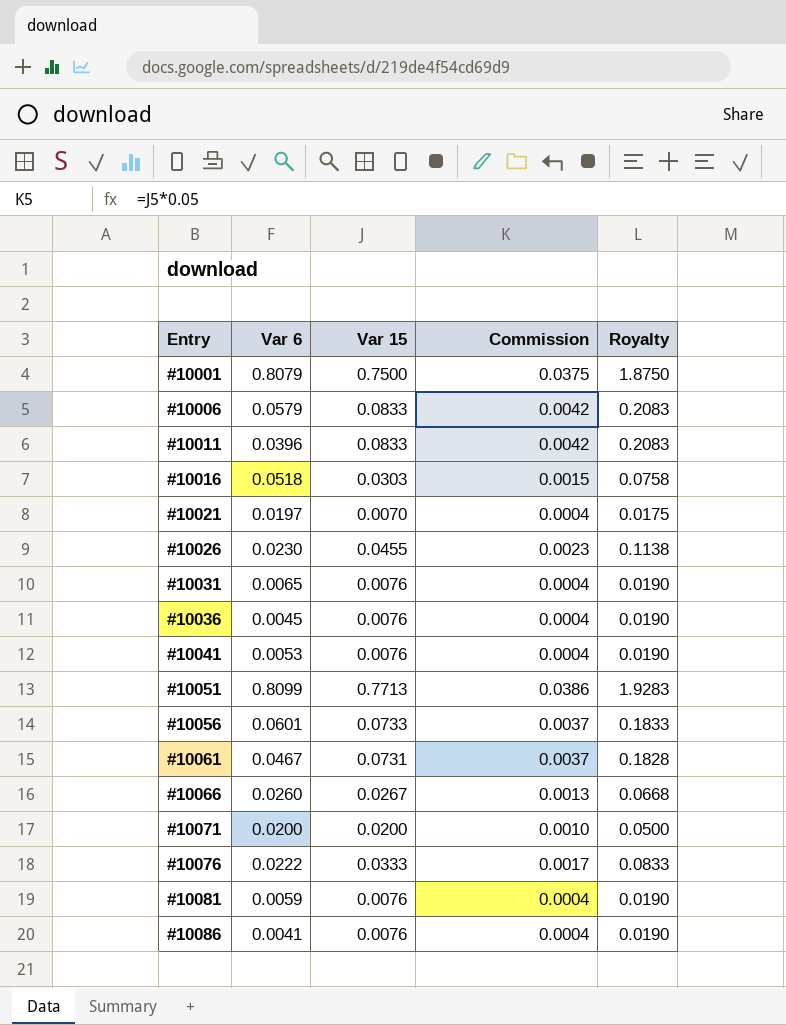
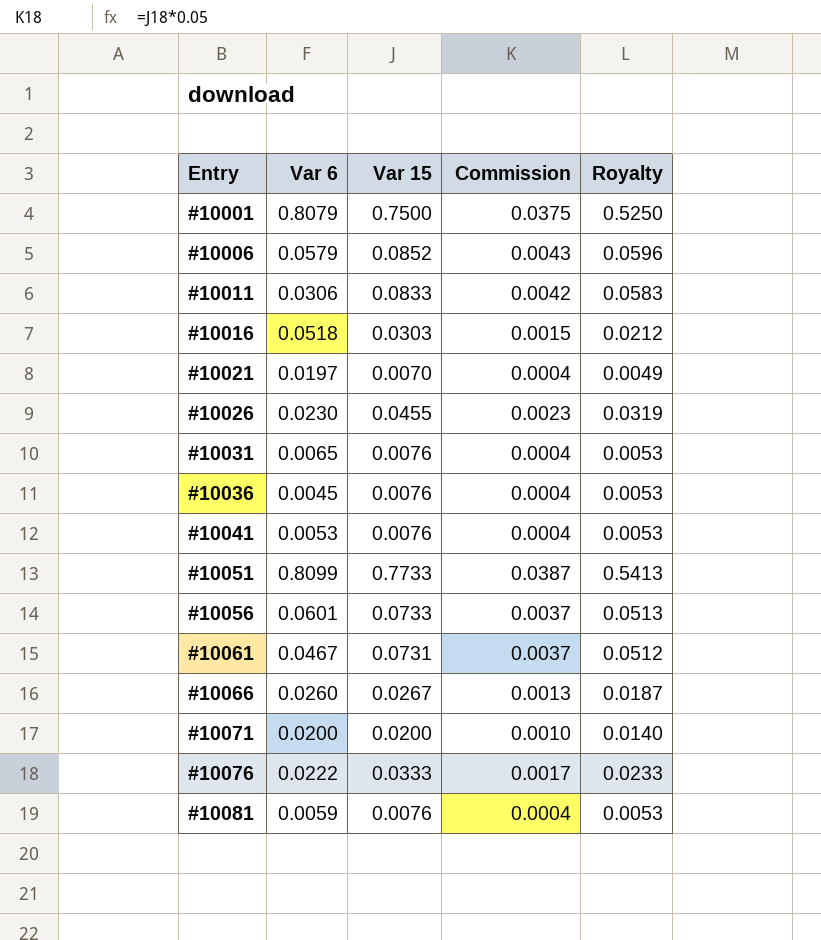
column Royalty | formula: [Var 15] * 2.5 -> [Var 15] * 0.7
row #10086: 0.0041 | 0.0076 | 0.0004 | 0.0190 -> none
#10006 | Var 15: 0.0833 -> 0.0852
#10006 | Commission: 0.0042 -> 0.0043
#10011 | Var 6: 0.0396 -> 0.0306
#10051 | Var 15: 0.7713 -> 0.7733
#10051 | Commission: 0.0386 -> 0.0387

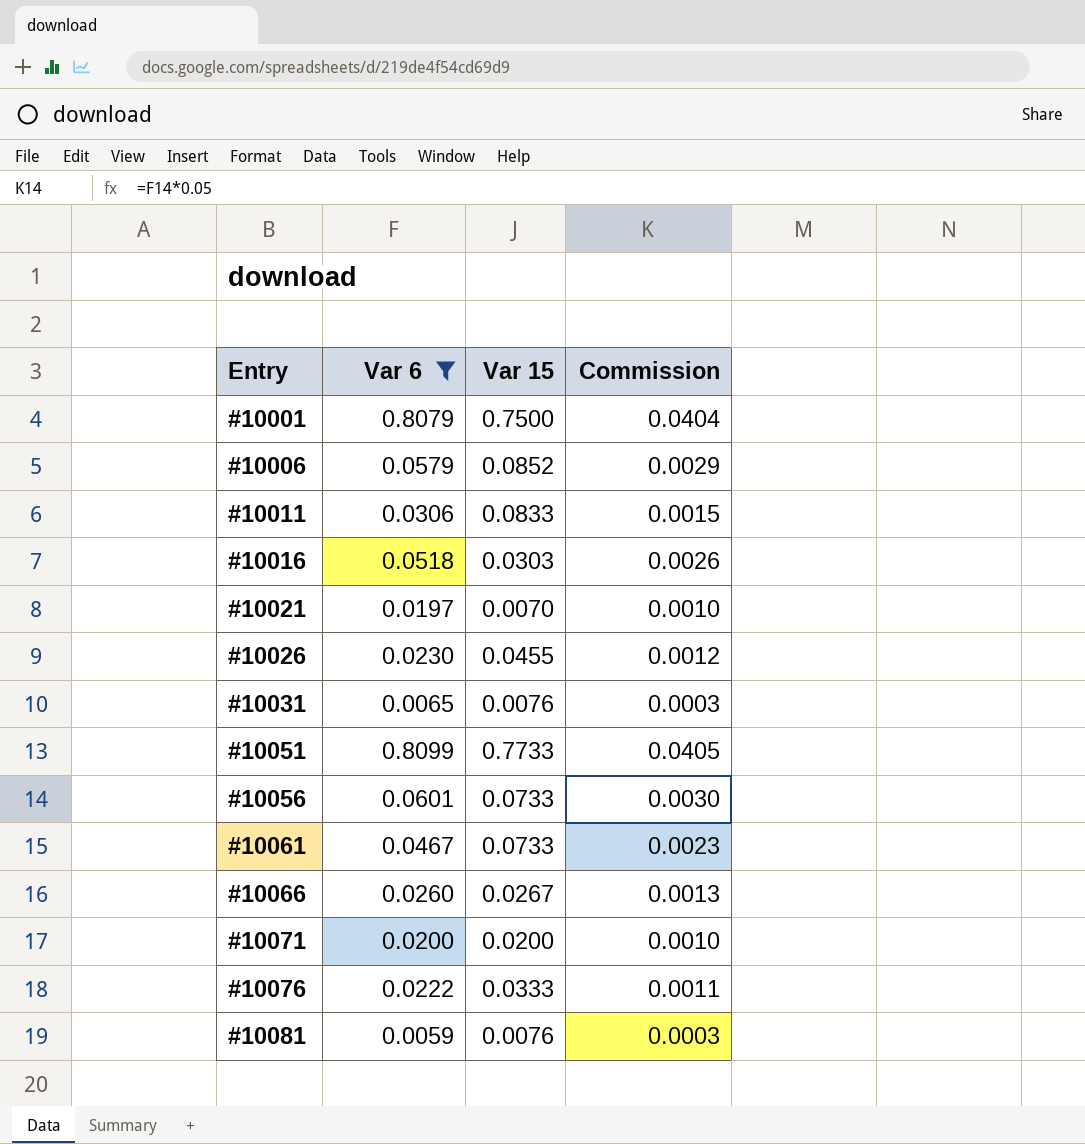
filter: none -> Var 6 >= 0.0059
column Royalty | formula: [Var 15] * 0.7 -> none
column Commission | formula: [Var 15] * 0.05 -> [Var 6] * 0.05
#10061 | Var 15: 0.0731 -> 0.0733

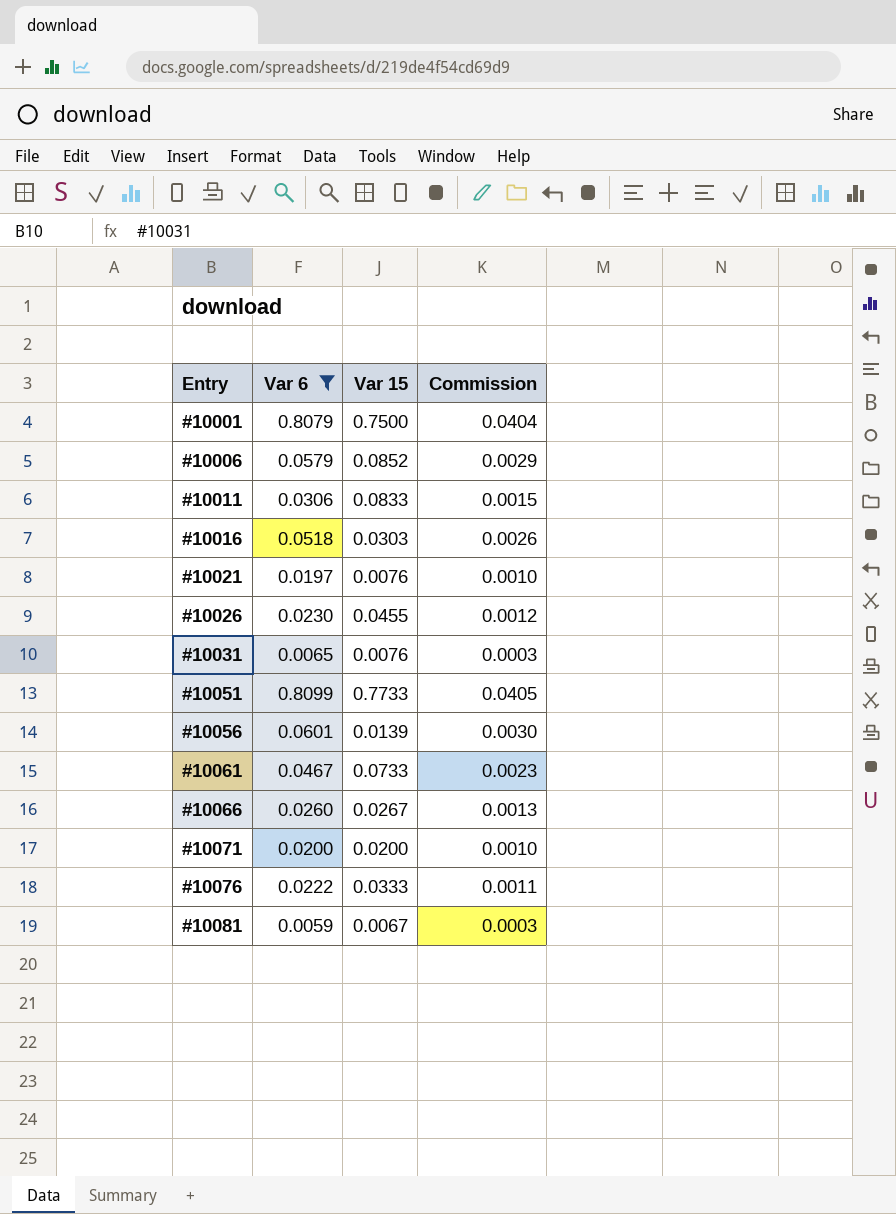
#10021 | Var 15: 0.0070 -> 0.0076
#10056 | Var 15: 0.0733 -> 0.0139
#10081 | Var 15: 0.0076 -> 0.0067

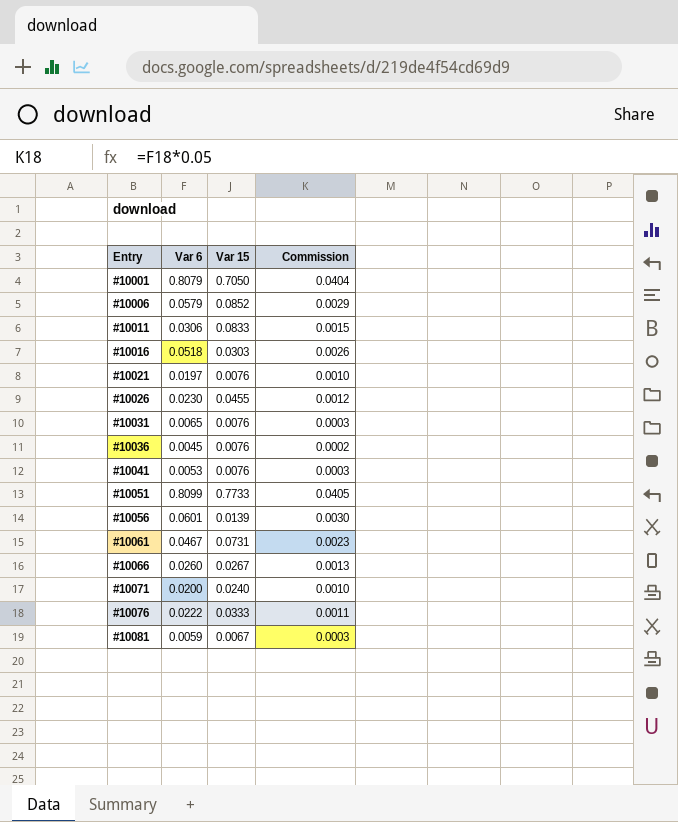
filter: Var 6 >= 0.0059 -> none
#10001 | Var 15: 0.7500 -> 0.7050
#10061 | Var 15: 0.0733 -> 0.0731
#10071 | Var 15: 0.0200 -> 0.0240

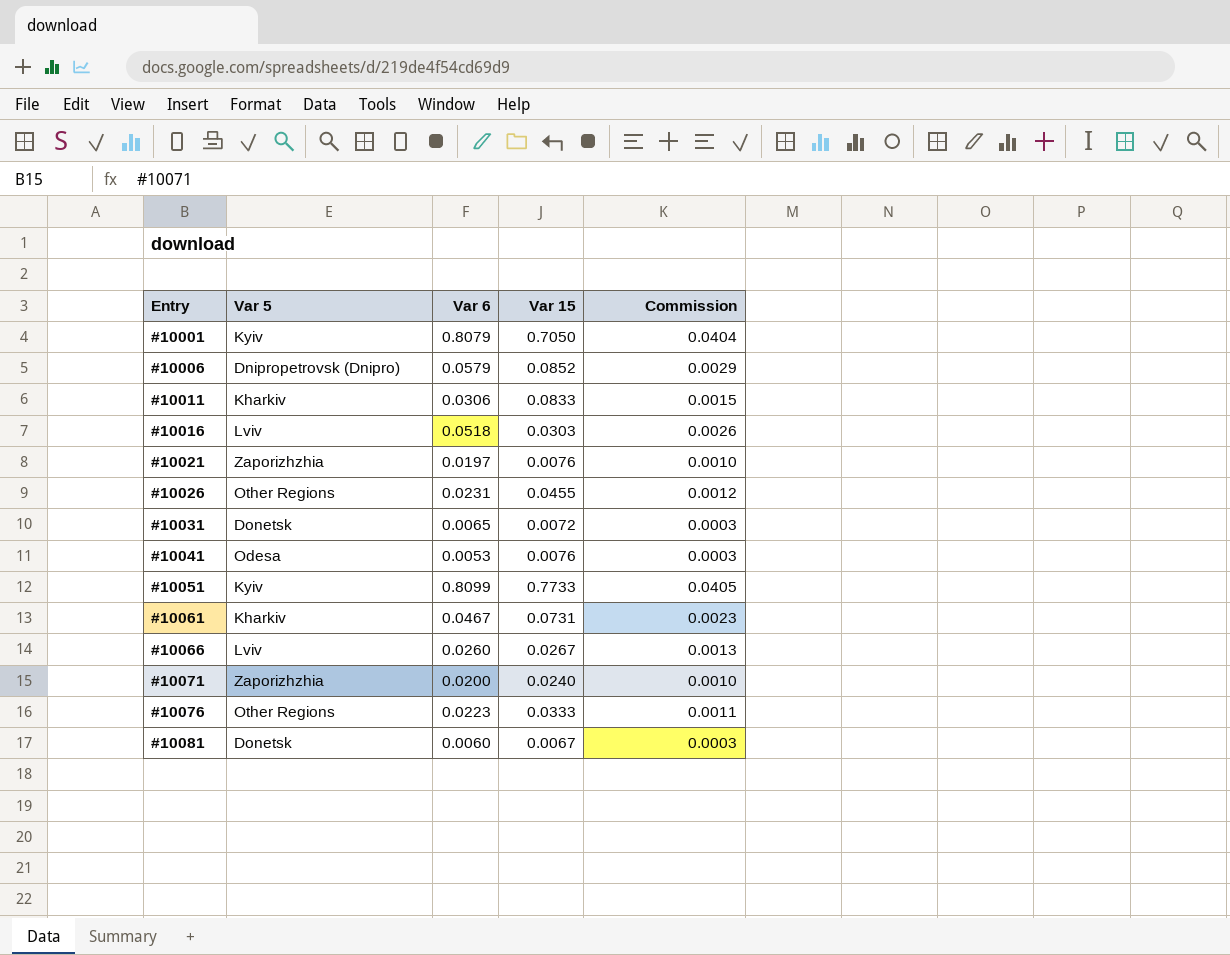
column Var 5 | position: none -> 2
row #10036: 0.0045 | 0.0076 | 0.0002 -> none
row #10056: 0.0601 | 0.0139 | 0.0030 -> none
#10026 | Var 6: 0.0230 -> 0.0231
#10031 | Var 15: 0.0076 -> 0.0072
#10076 | Var 6: 0.0222 -> 0.0223
#10081 | Var 6: 0.0059 -> 0.0060

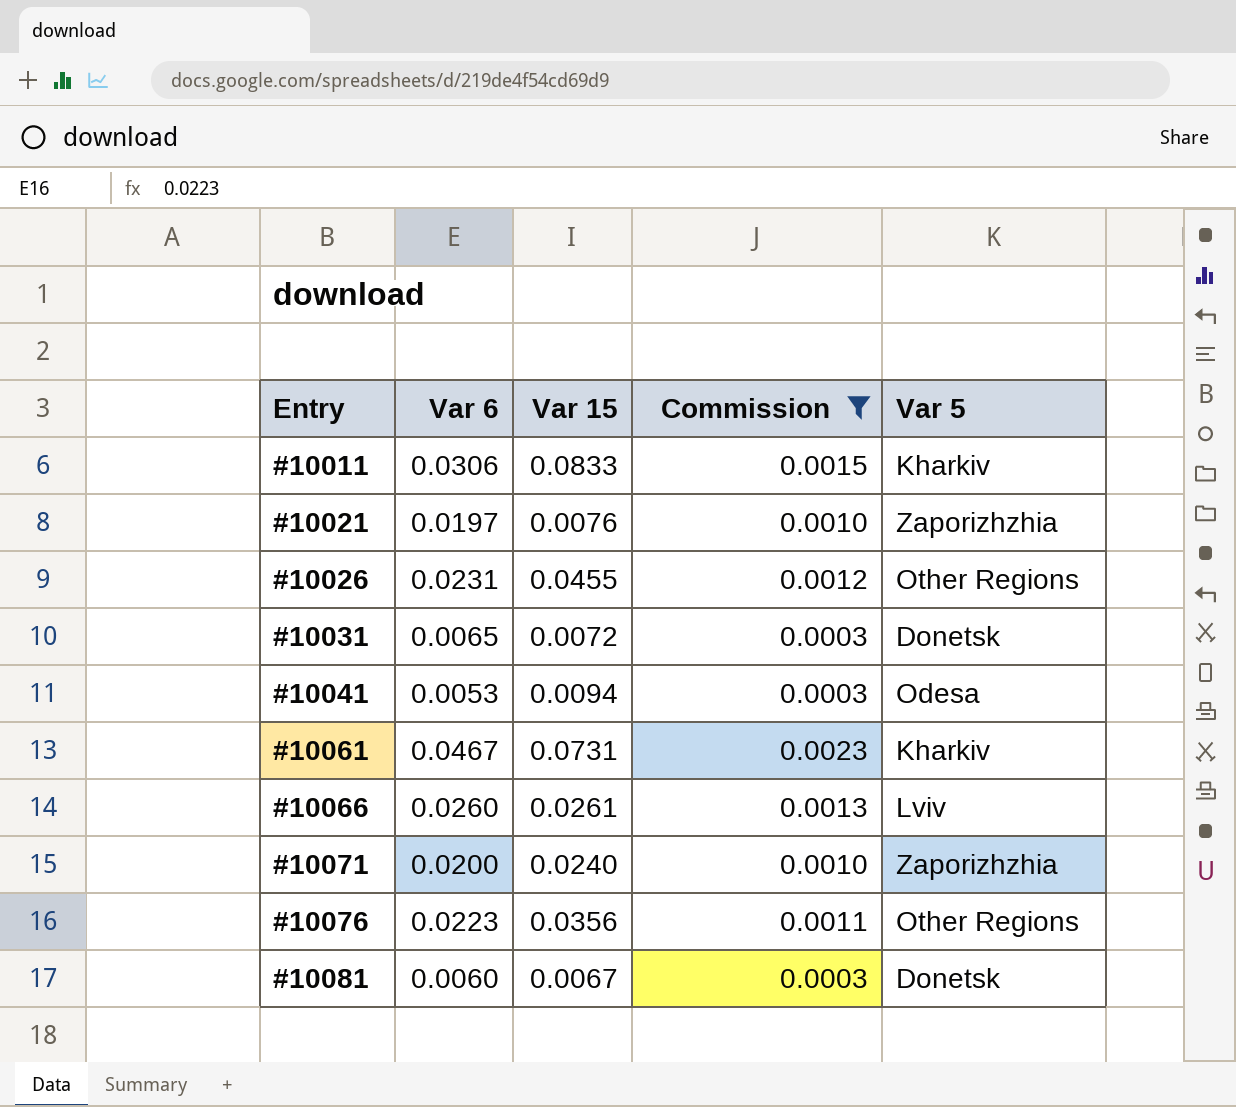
filter: none -> Commission <= 0.0023
column Var 5 | position: 2 -> 5
#10041 | Var 15: 0.0076 -> 0.0094
#10066 | Var 15: 0.0267 -> 0.0261
#10076 | Var 15: 0.0333 -> 0.0356

